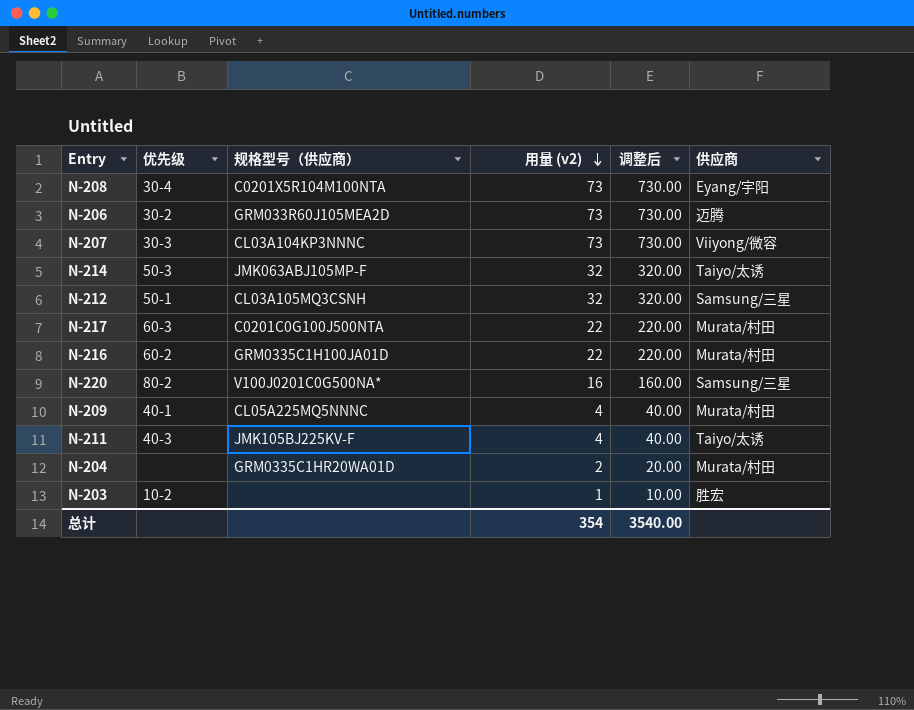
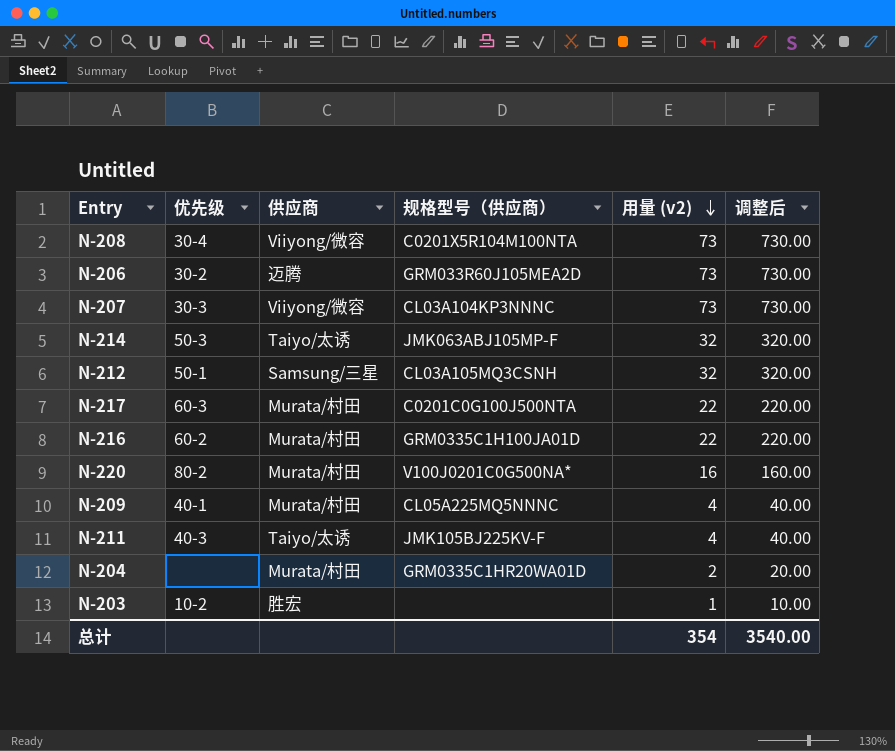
column 供应商 | position: 6 -> 3
N-208 | 供应商: Eyang/宇阳 -> Viiyong/微容
N-220 | 供应商: Samsung/三星 -> Murata/村田

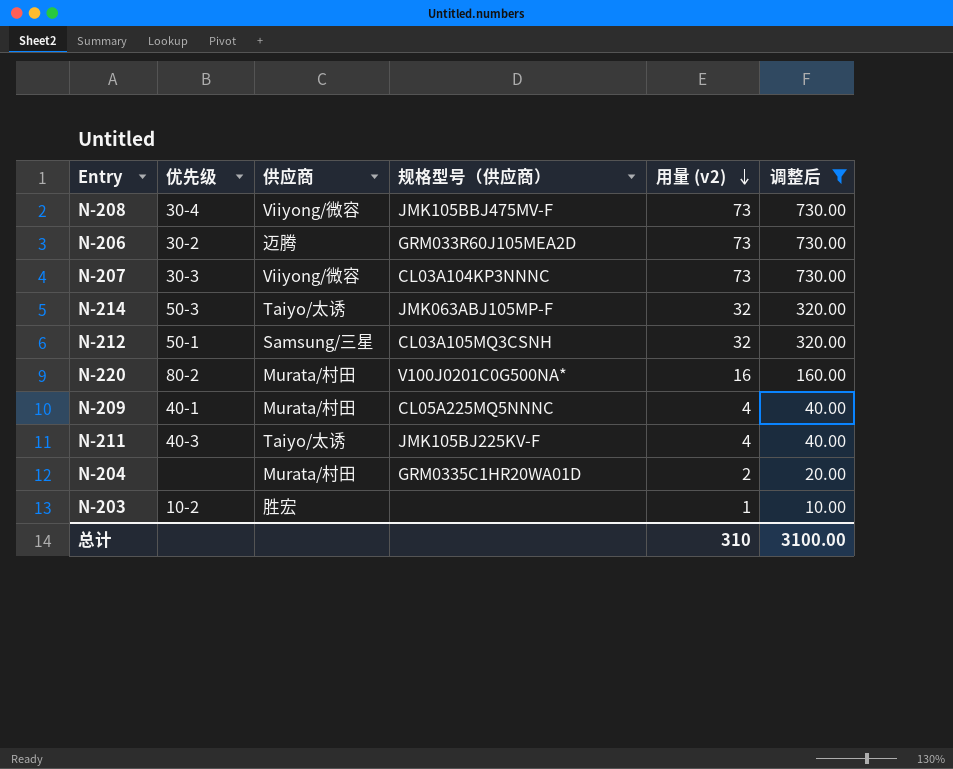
filter: none -> 调整后 != 220.00
N-208 | 规格型号（供应商）: C0201X5R104M100NTA -> JMK105BBJ475MV-F
总计 | 用量 (v2): 354 -> 310
总计 | 调整后: 3540.00 -> 3100.00

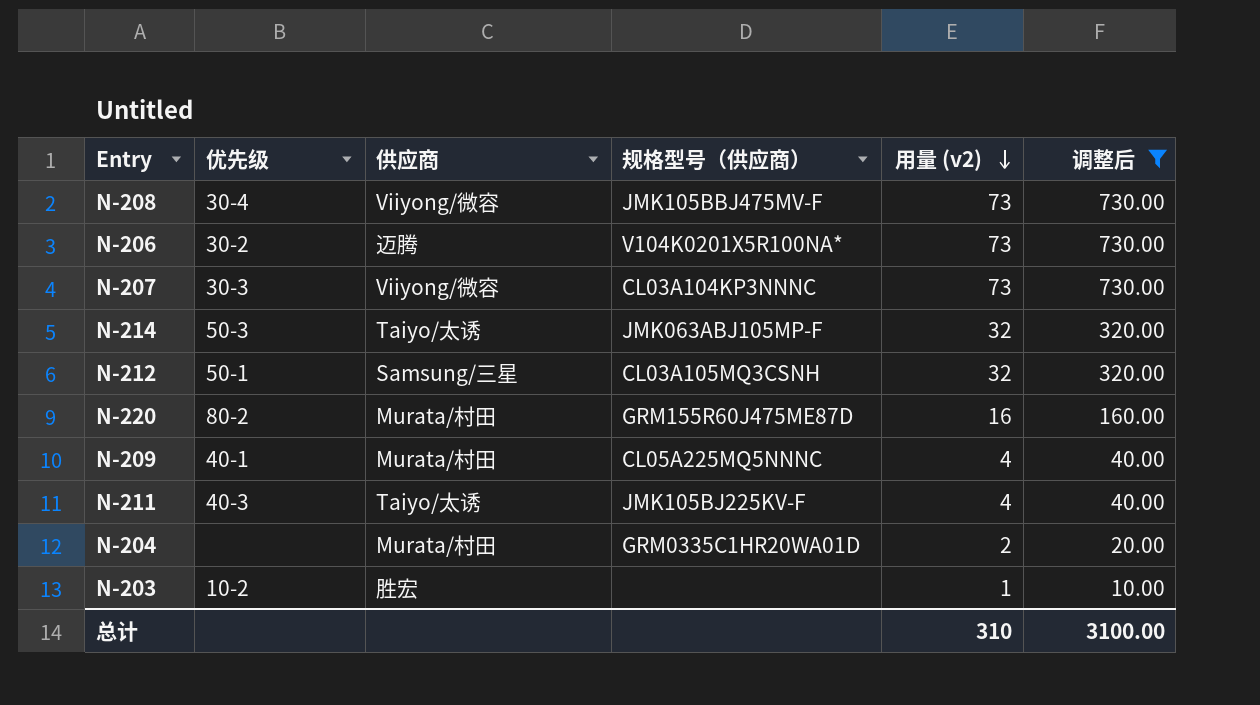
N-206 | 规格型号（供应商）: GRM033R60J105MEA2D -> V104K0201X5R100NA*
N-220 | 规格型号（供应商）: V100J0201C0G500NA* -> GRM155R60J475ME87D

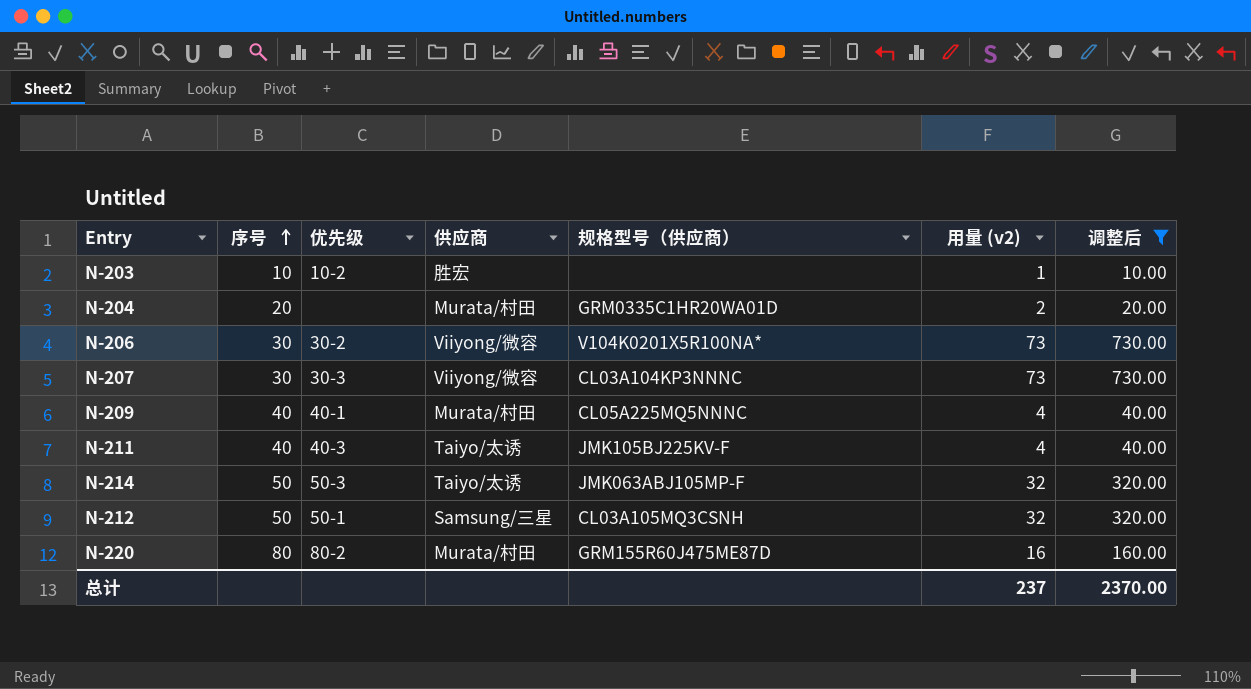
row order: 用量 (v2) descending -> 序号 ascending
column 序号 | position: none -> 2
row N-208: 30-4 | Viiyong/微容 | JMK105BBJ475MV-F | 73 | 730.00 -> none
N-206 | 供应商: 迈腾 -> Viiyong/微容
总计 | 用量 (v2): 310 -> 237
总计 | 调整后: 3100.00 -> 2370.00

